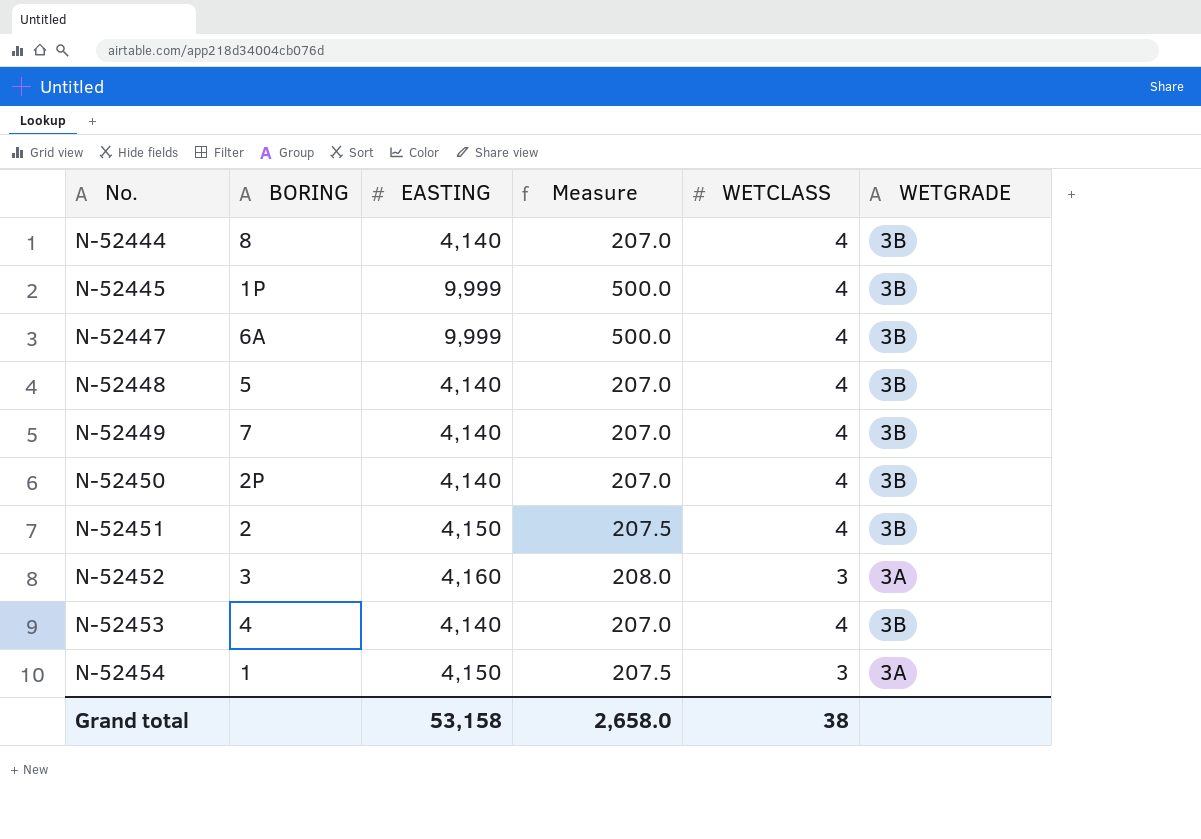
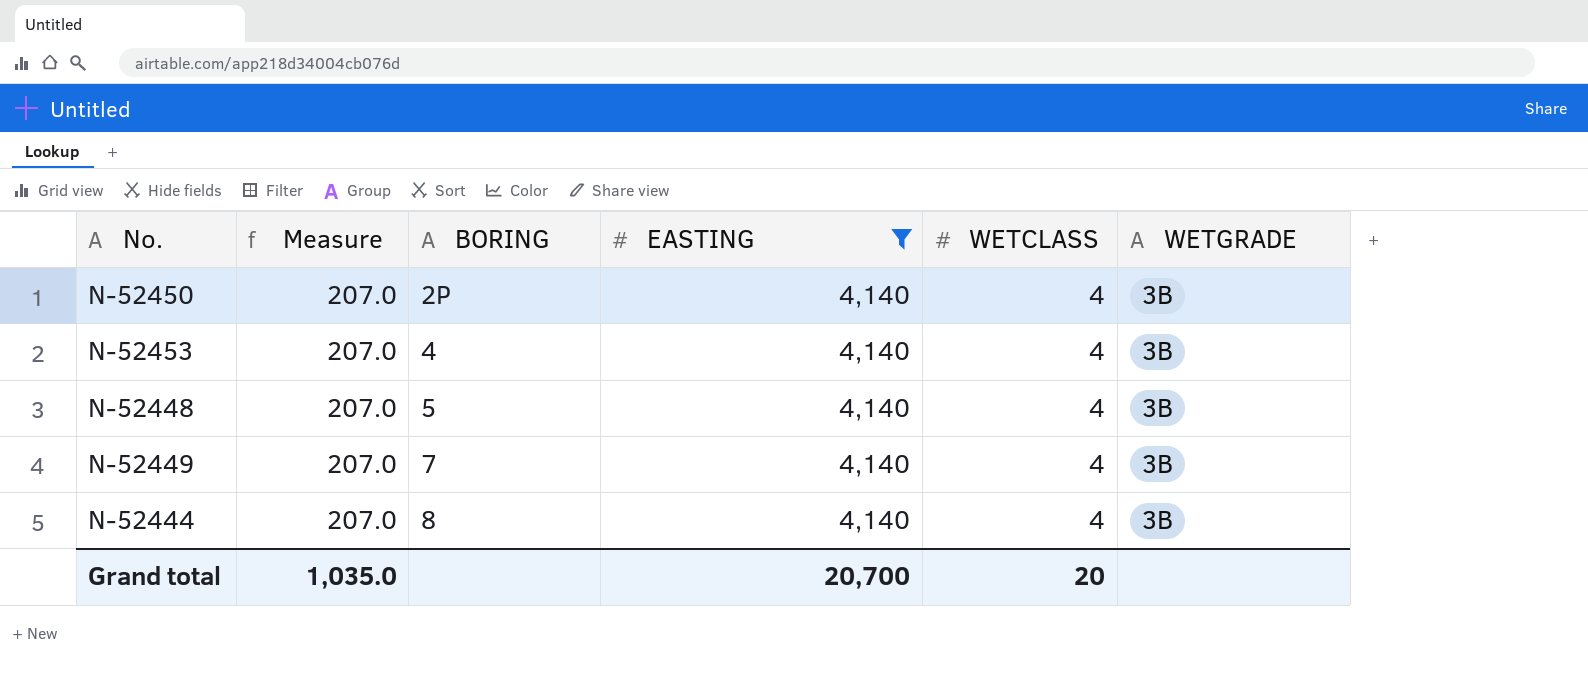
filter: none -> EASTING = 4,140
row order: No. ascending -> BORING ascending
column Measure | position: 4 -> 2
Grand total | Measure: 2,658.0 -> 1,035.0
Grand total | EASTING: 53,158 -> 20,700
Grand total | WETCLASS: 38 -> 20

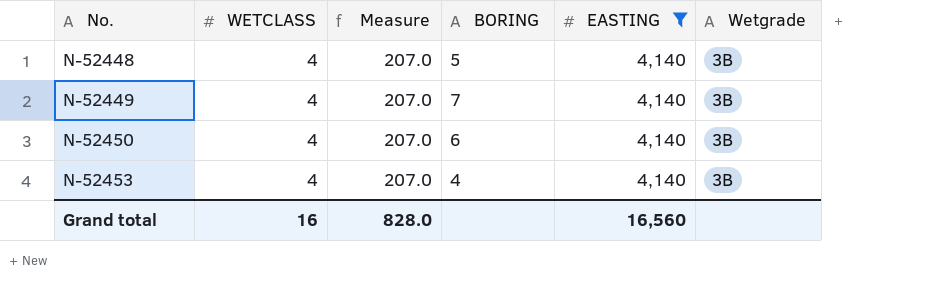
row order: BORING ascending -> No. ascending
column WETCLASS | position: 5 -> 2
column name: WETGRADE -> Wetgrade
row N-52444: 207.0 | 8 | 4,140 | 4 | 3B -> none
N-52450 | BORING: 2P -> 6
Grand total | WETCLASS: 20 -> 16
Grand total | Measure: 1,035.0 -> 828.0
Grand total | EASTING: 20,700 -> 16,560

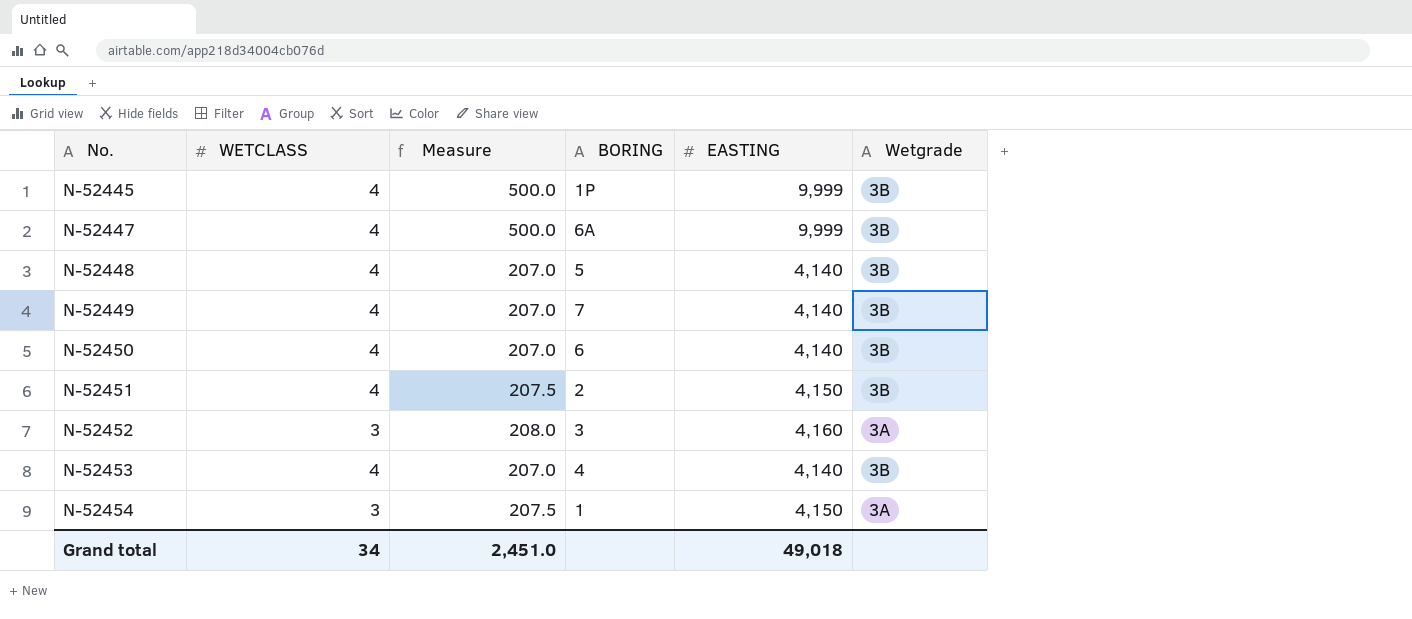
filter: EASTING = 4,140 -> none
Grand total | WETCLASS: 16 -> 34
Grand total | Measure: 828.0 -> 2,451.0
Grand total | EASTING: 16,560 -> 49,018

